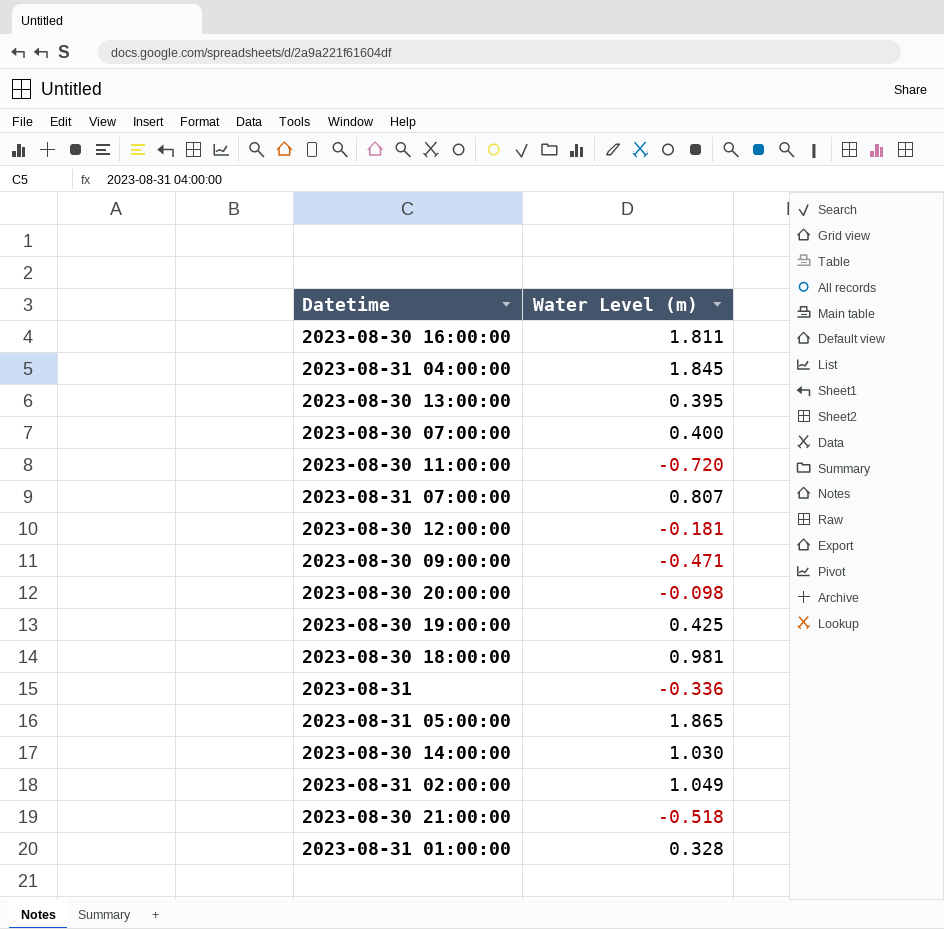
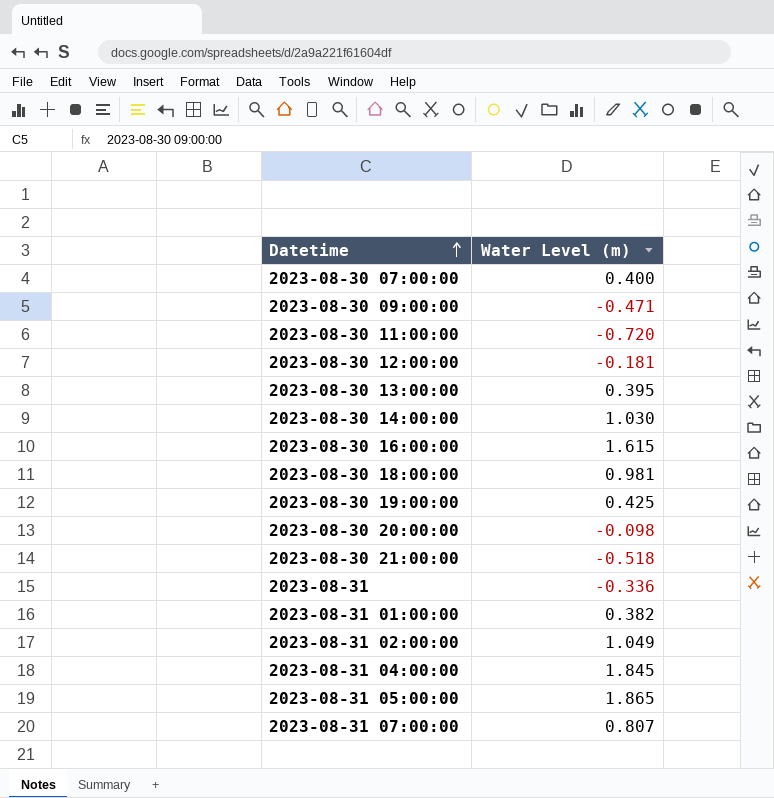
row order: none -> Datetime ascending
2023-08-30 16:00:00 | Water Level (m): 1.811 -> 1.615
2023-08-31 01:00:00 | Water Level (m): 0.328 -> 0.382

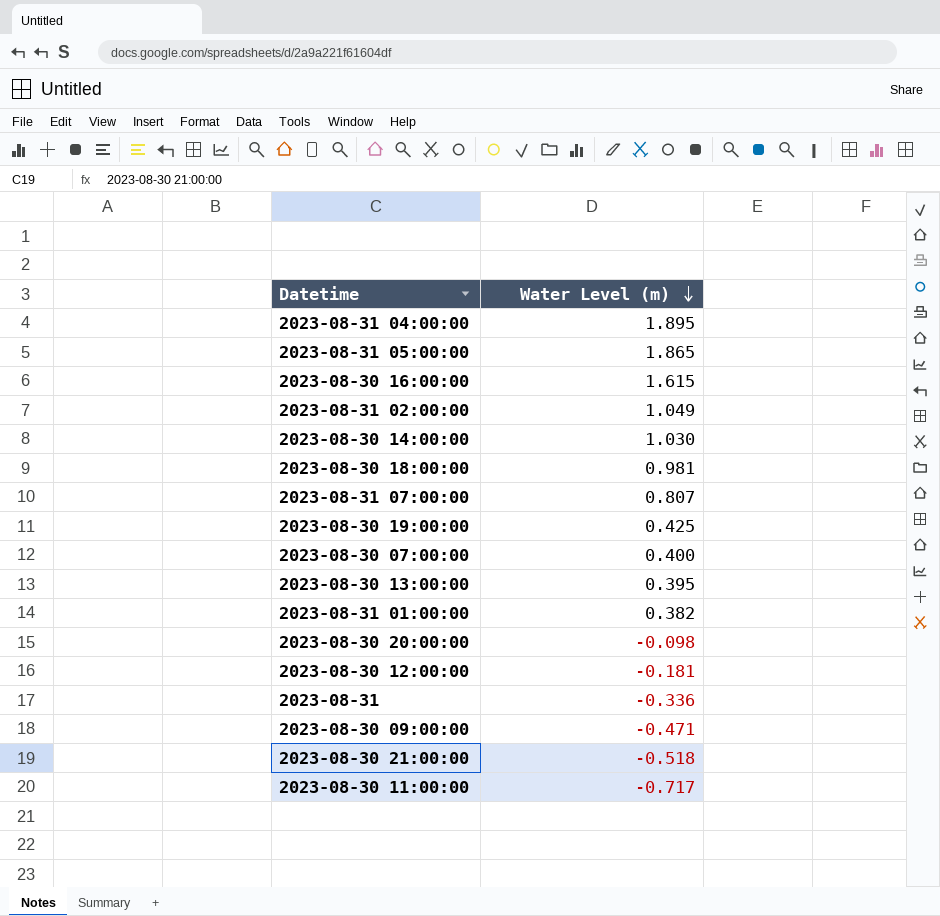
row order: Datetime ascending -> Water Level (m) descending
2023-08-31 04:00:00 | Water Level (m): 1.845 -> 1.895
2023-08-30 11:00:00 | Water Level (m): -0.720 -> -0.717

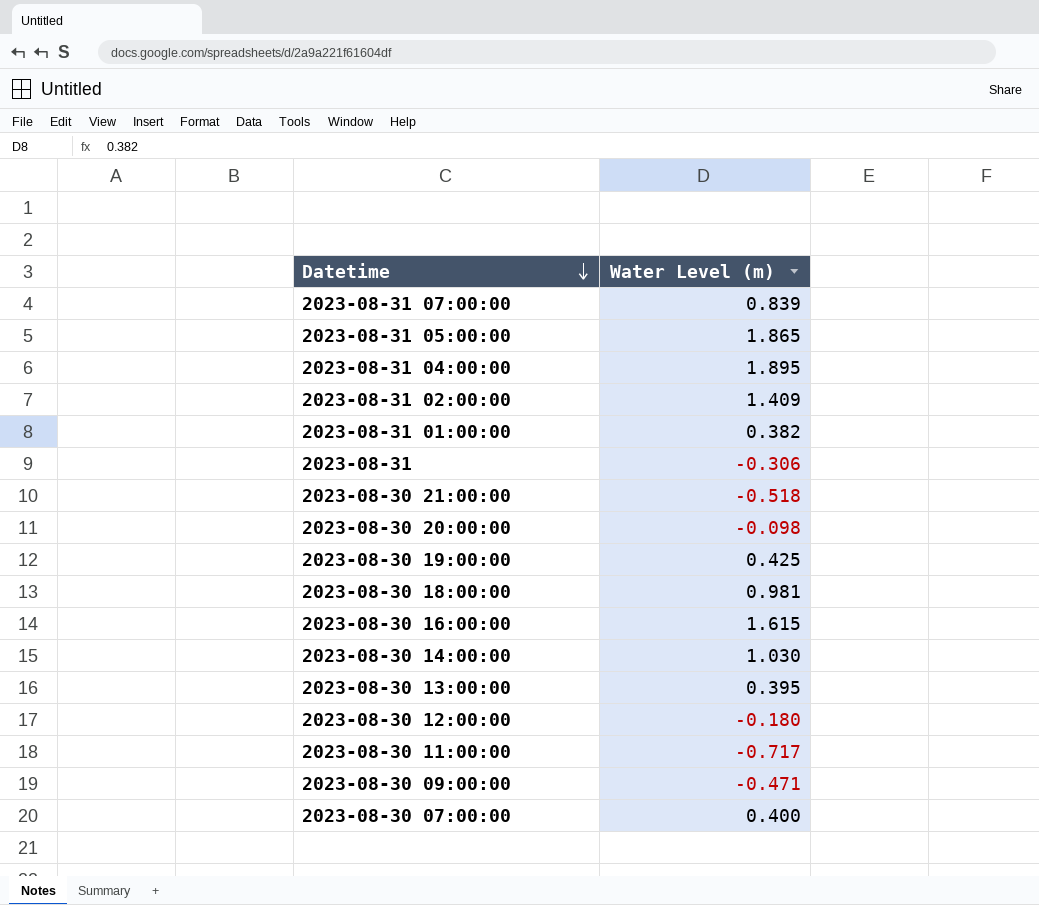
row order: Water Level (m) descending -> Datetime descending
2023-08-31 07:00:00 | Water Level (m): 0.807 -> 0.839
2023-08-31 02:00:00 | Water Level (m): 1.049 -> 1.409
2023-08-31 | Water Level (m): -0.336 -> -0.306
2023-08-30 12:00:00 | Water Level (m): -0.181 -> -0.180

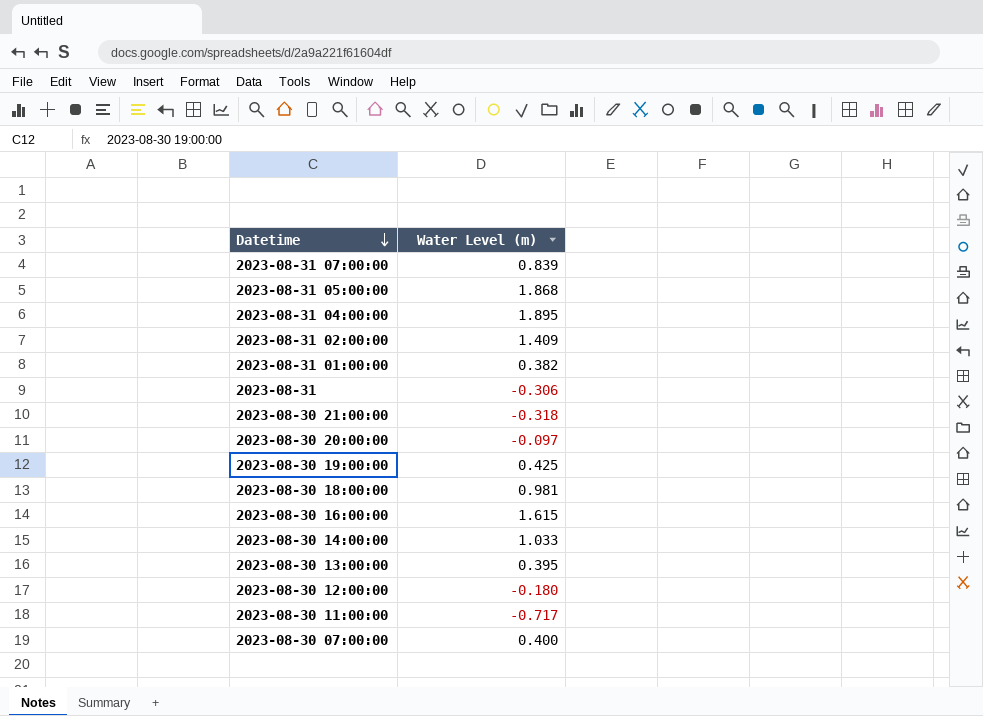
row 2023-08-30 09:00:00: -0.471 -> none
2023-08-31 05:00:00 | Water Level (m): 1.865 -> 1.868
2023-08-30 21:00:00 | Water Level (m): -0.518 -> -0.318
2023-08-30 20:00:00 | Water Level (m): -0.098 -> -0.097
2023-08-30 14:00:00 | Water Level (m): 1.030 -> 1.033

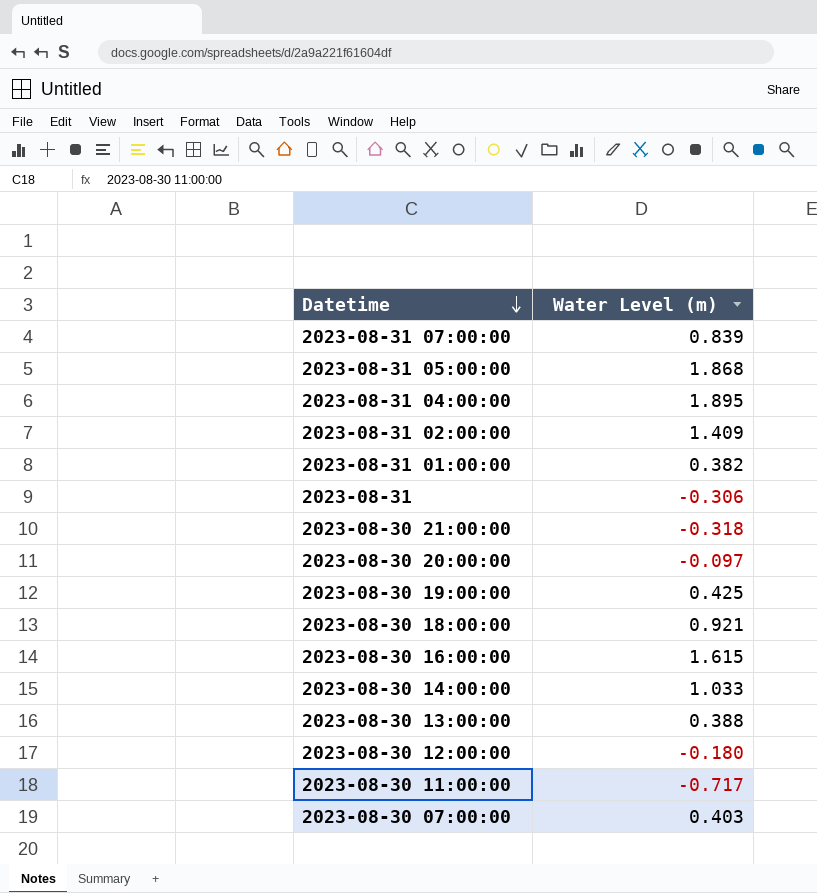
2023-08-30 18:00:00 | Water Level (m): 0.981 -> 0.921
2023-08-30 13:00:00 | Water Level (m): 0.395 -> 0.388
2023-08-30 07:00:00 | Water Level (m): 0.400 -> 0.403

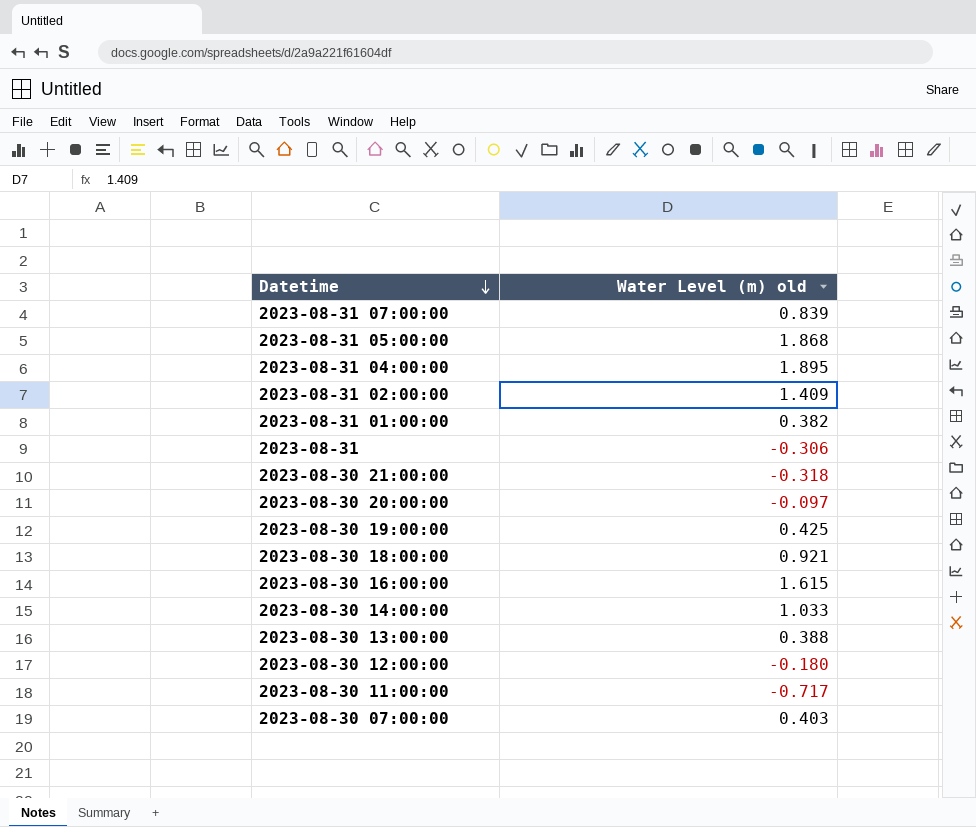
column name: Water Level (m) -> Water Level (m) old

